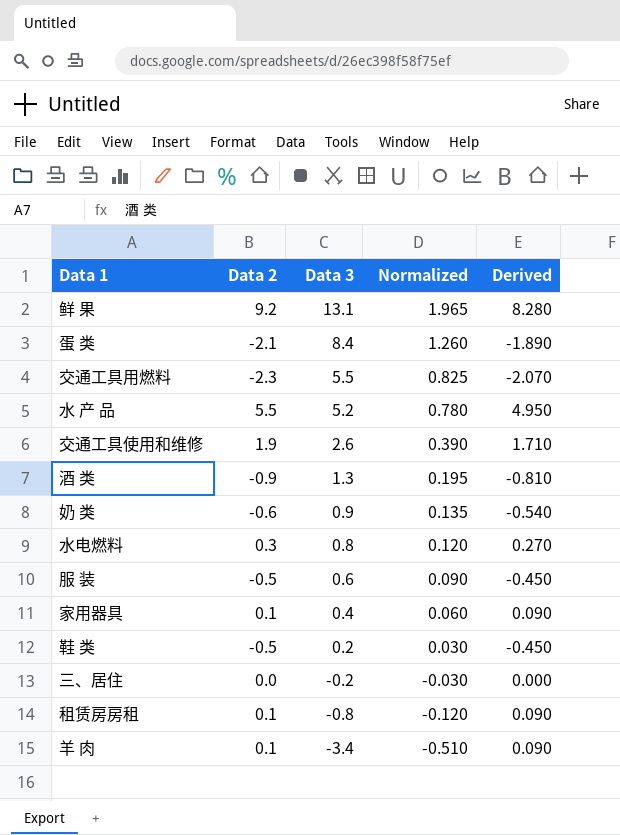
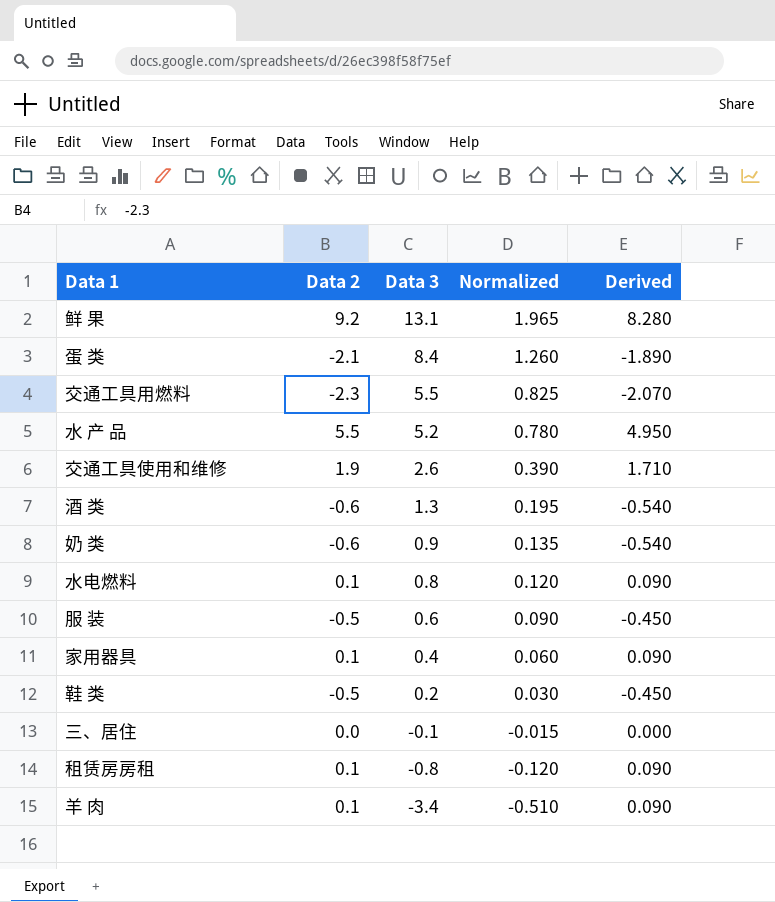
酒 类 | Data 2: -0.9 -> -0.6
酒 类 | Derived: -0.810 -> -0.540
水电燃料 | Data 2: 0.3 -> 0.1
水电燃料 | Derived: 0.270 -> 0.090
三、居住 | Data 3: -0.2 -> -0.1
三、居住 | Normalized: -0.030 -> -0.015

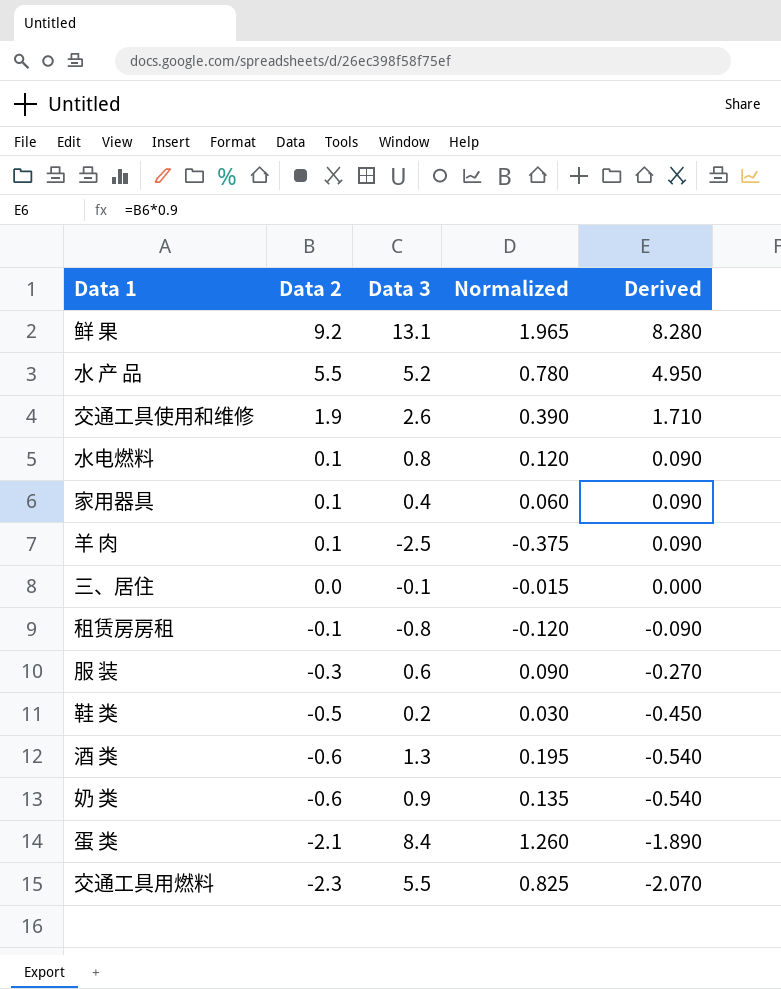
row order: Data 3 descending -> Data 2 descending
羊 肉 | Data 3: -3.4 -> -2.5
羊 肉 | Normalized: -0.510 -> -0.375
租赁房房租 | Data 2: 0.1 -> -0.1
租赁房房租 | Derived: 0.090 -> -0.090
服 装 | Data 2: -0.5 -> -0.3
服 装 | Derived: -0.450 -> -0.270

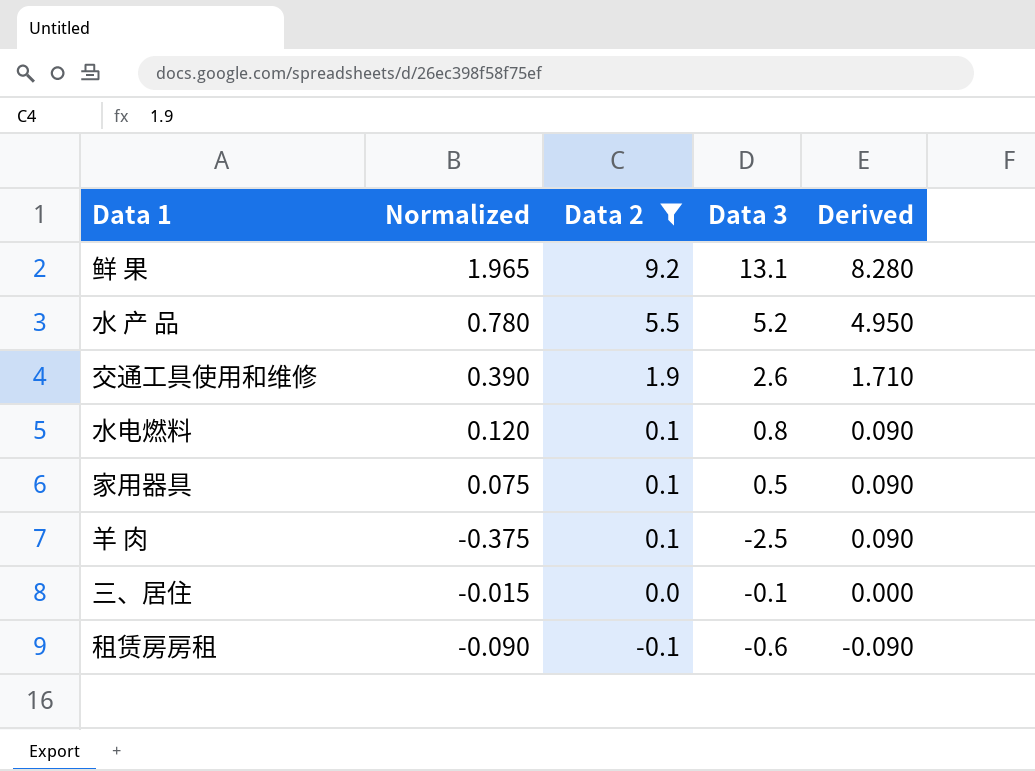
filter: none -> Data 2 >= -0.1
column Normalized | position: 4 -> 2
家用器具 | Normalized: 0.060 -> 0.075
家用器具 | Data 3: 0.4 -> 0.5
租赁房房租 | Normalized: -0.120 -> -0.090
租赁房房租 | Data 3: -0.8 -> -0.6

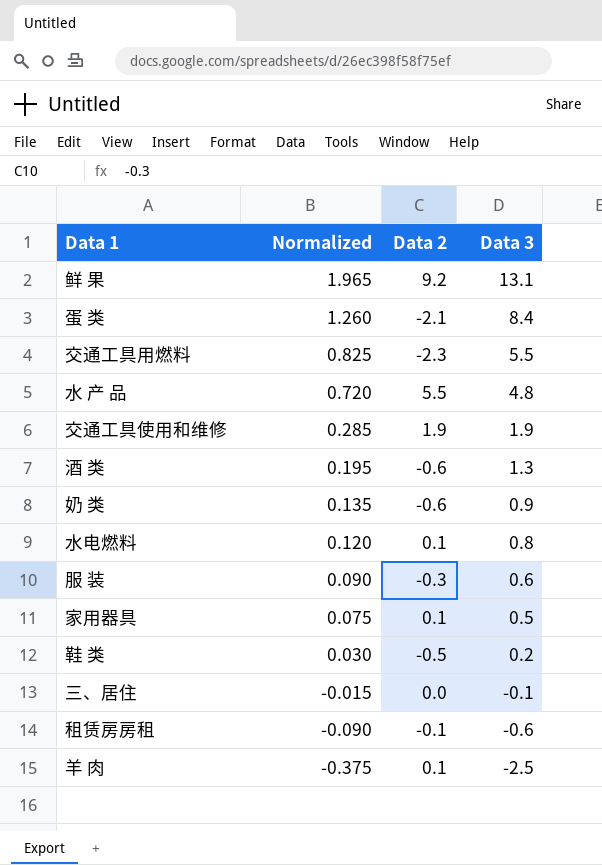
filter: Data 2 >= -0.1 -> none
row order: Data 2 descending -> Normalized descending
column Derived | formula: [Data 2] * 0.9 -> none
水 产 品 | Normalized: 0.780 -> 0.720
水 产 品 | Data 3: 5.2 -> 4.8
交通工具使用和维修 | Normalized: 0.390 -> 0.285
交通工具使用和维修 | Data 3: 2.6 -> 1.9

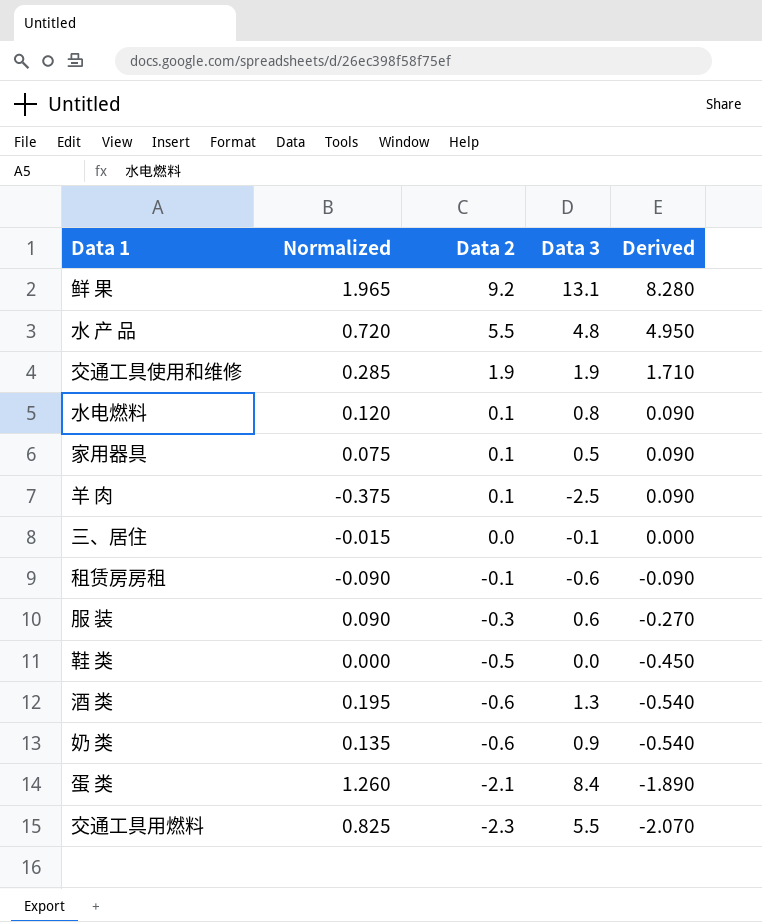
row order: Normalized descending -> Data 2 descending
column Derived | formula: none -> [Data 2] * 0.9
鞋 类 | Normalized: 0.030 -> 0.000
鞋 类 | Data 3: 0.2 -> 0.0

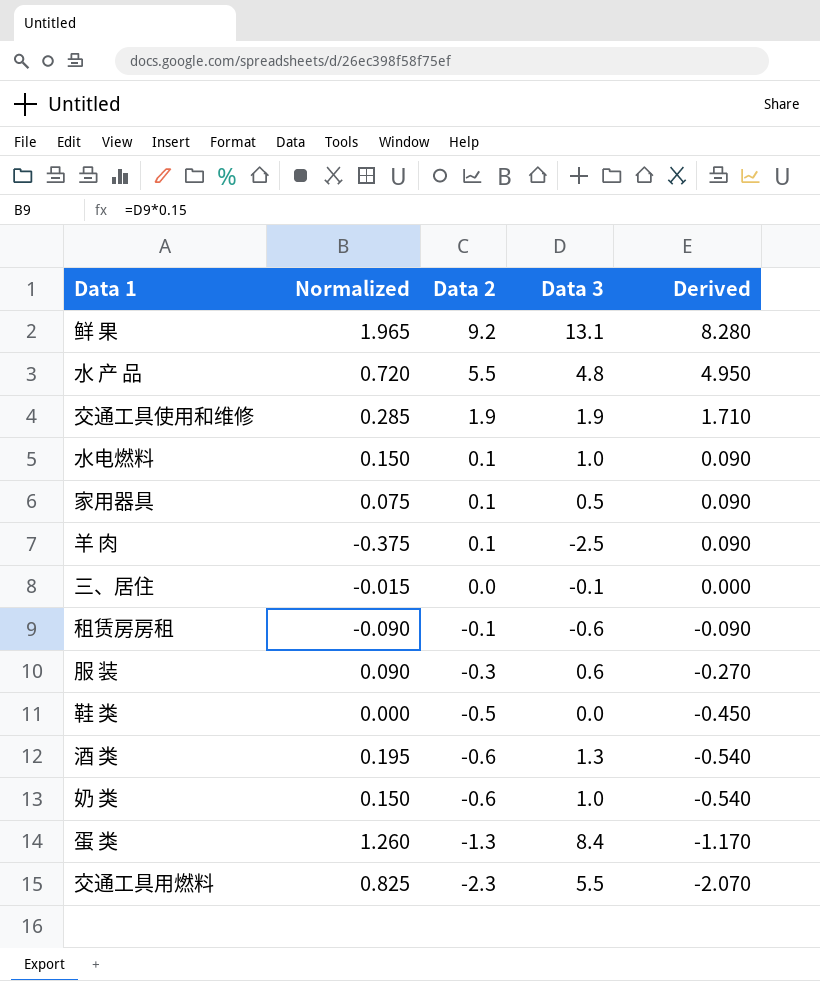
水电燃料 | Normalized: 0.120 -> 0.150
水电燃料 | Data 3: 0.8 -> 1.0
奶 类 | Normalized: 0.135 -> 0.150
奶 类 | Data 3: 0.9 -> 1.0
蛋 类 | Data 2: -2.1 -> -1.3
蛋 类 | Derived: -1.890 -> -1.170

